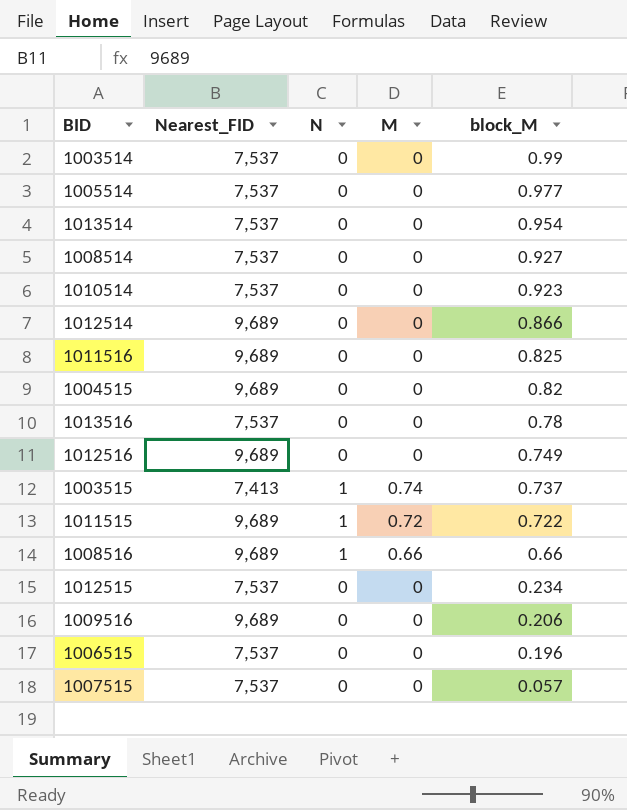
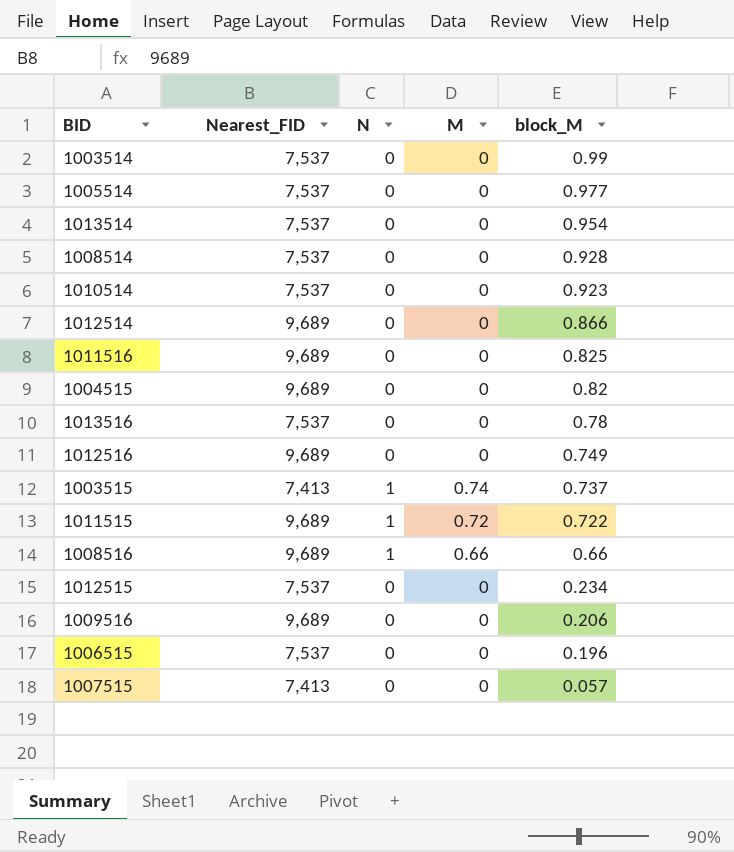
1008514 | block_M: 0.927 -> 0.928
1007515 | Nearest_FID: 7,537 -> 7,413

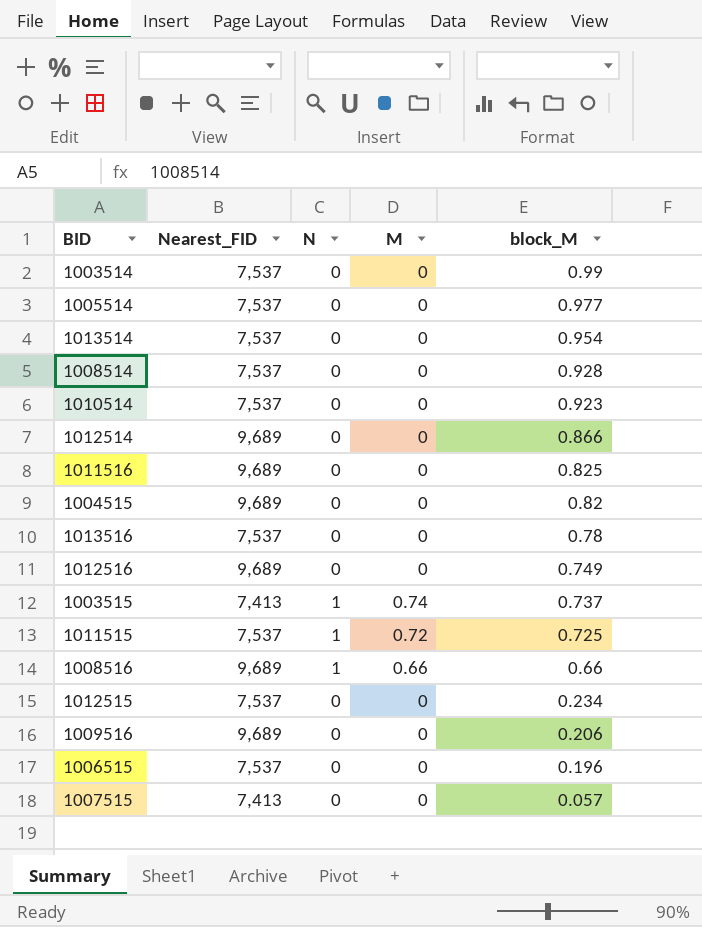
1011515 | Nearest_FID: 9,689 -> 7,537
1011515 | block_M: 0.722 -> 0.725

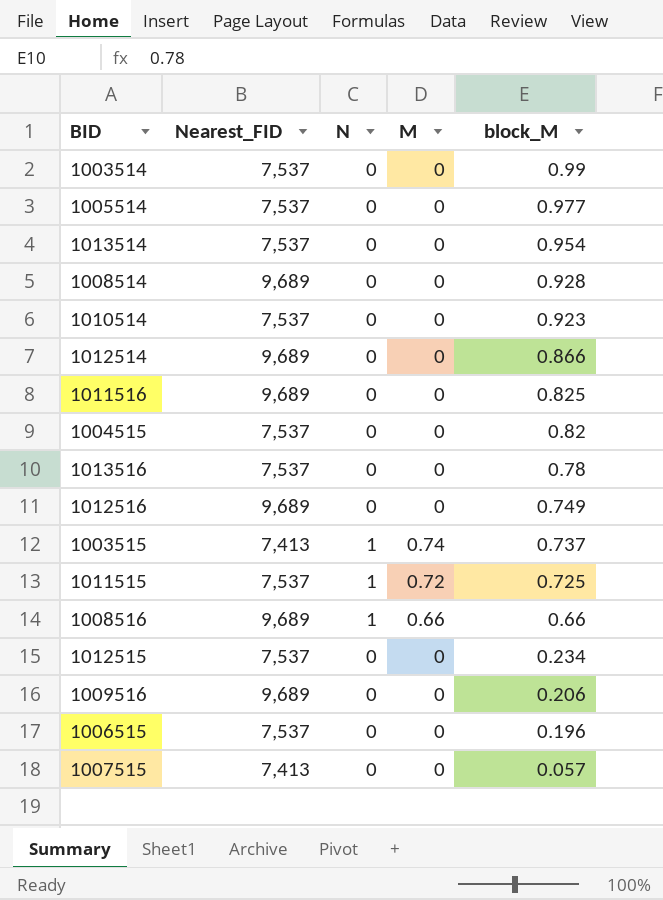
1008514 | Nearest_FID: 7,537 -> 9,689
1004515 | Nearest_FID: 9,689 -> 7,537

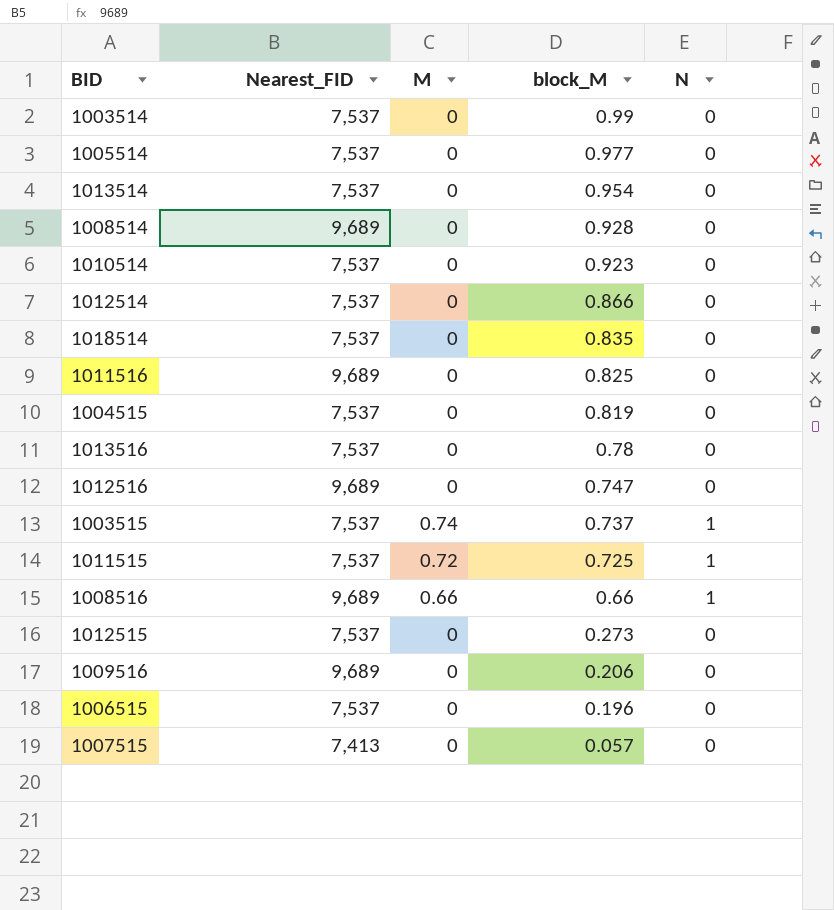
column N | position: 3 -> 5
1012514 | Nearest_FID: 9,689 -> 7,537
row 1018514: none -> 7,537 | 0 | 0.835 | 0
1004515 | block_M: 0.82 -> 0.819
1012516 | block_M: 0.749 -> 0.747
1003515 | Nearest_FID: 7,413 -> 7,537
1012515 | block_M: 0.234 -> 0.273

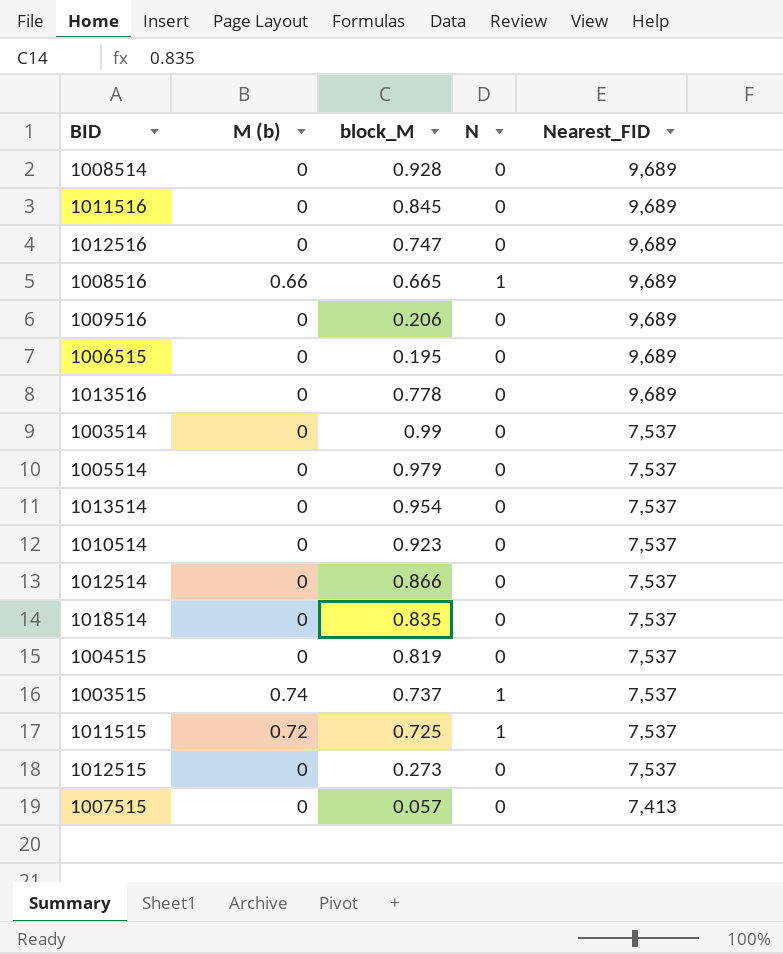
row order: block_M descending -> Nearest_FID descending
column name: M -> M (b)
column Nearest_FID | position: 2 -> 5
1011516 | block_M: 0.825 -> 0.845
1008516 | block_M: 0.66 -> 0.665
1006515 | block_M: 0.196 -> 0.195
1006515 | Nearest_FID: 7,537 -> 9,689
1013516 | block_M: 0.78 -> 0.778
1013516 | Nearest_FID: 7,537 -> 9,689
1005514 | block_M: 0.977 -> 0.979

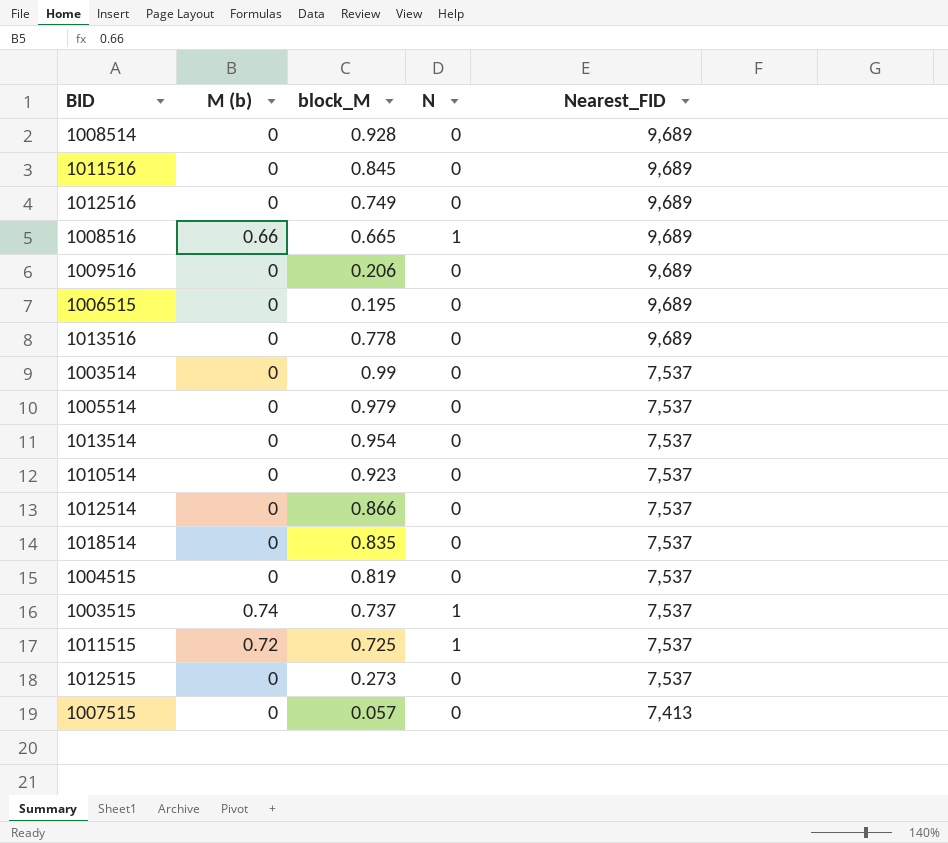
1012516 | block_M: 0.747 -> 0.749

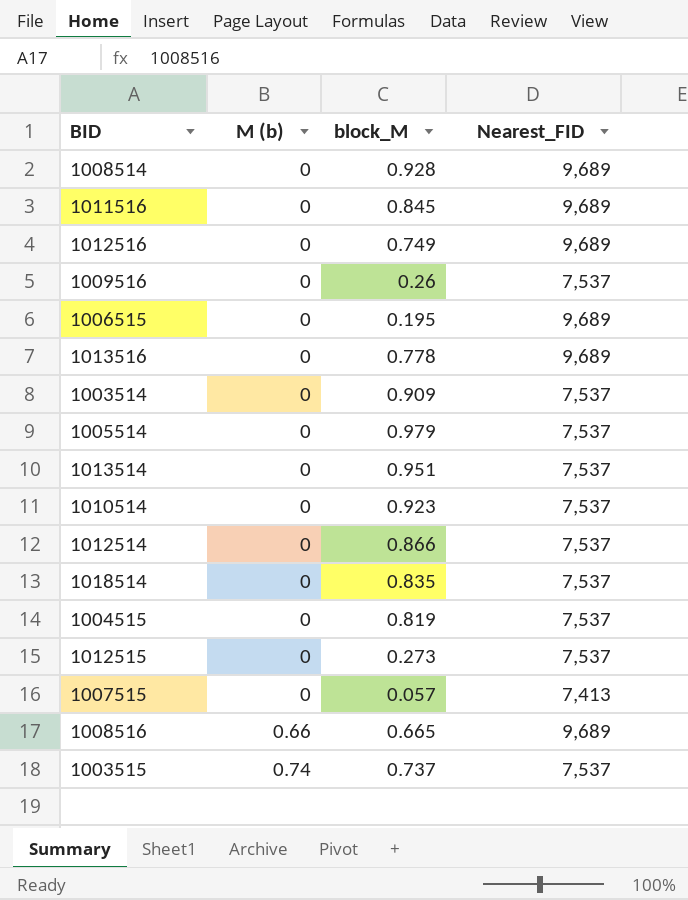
row order: Nearest_FID descending -> M (b) ascending
column N | position: 4 -> none
row 1011515: 0.72 | 0.725 | 1 | 7,537 -> none
1009516 | block_M: 0.206 -> 0.26
1009516 | Nearest_FID: 9,689 -> 7,537
1003514 | block_M: 0.99 -> 0.909
1013514 | block_M: 0.954 -> 0.951

